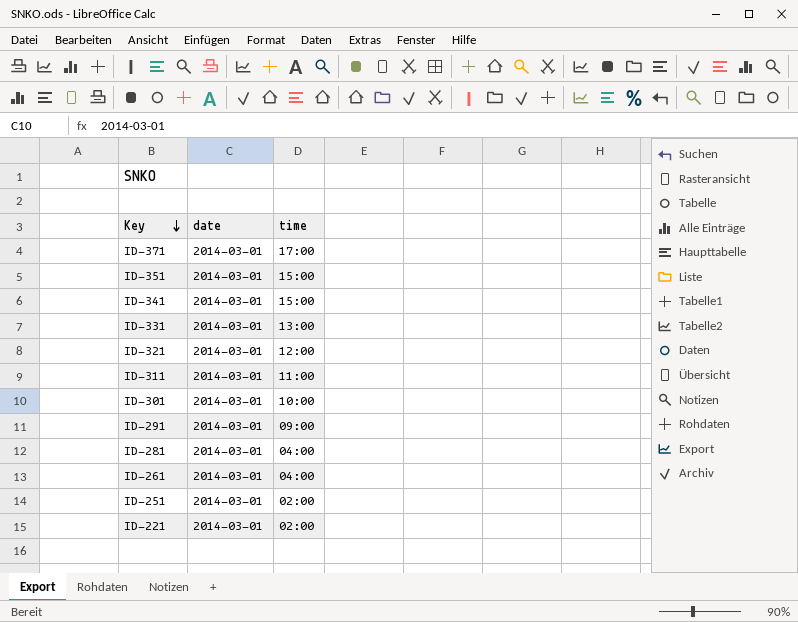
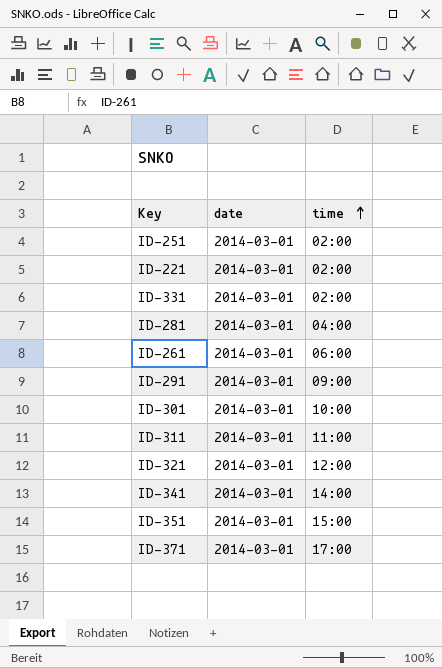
row order: Key descending -> time ascending
ID-331 | time: 13:00 -> 02:00
ID-261 | time: 04:00 -> 06:00
ID-341 | time: 15:00 -> 14:00

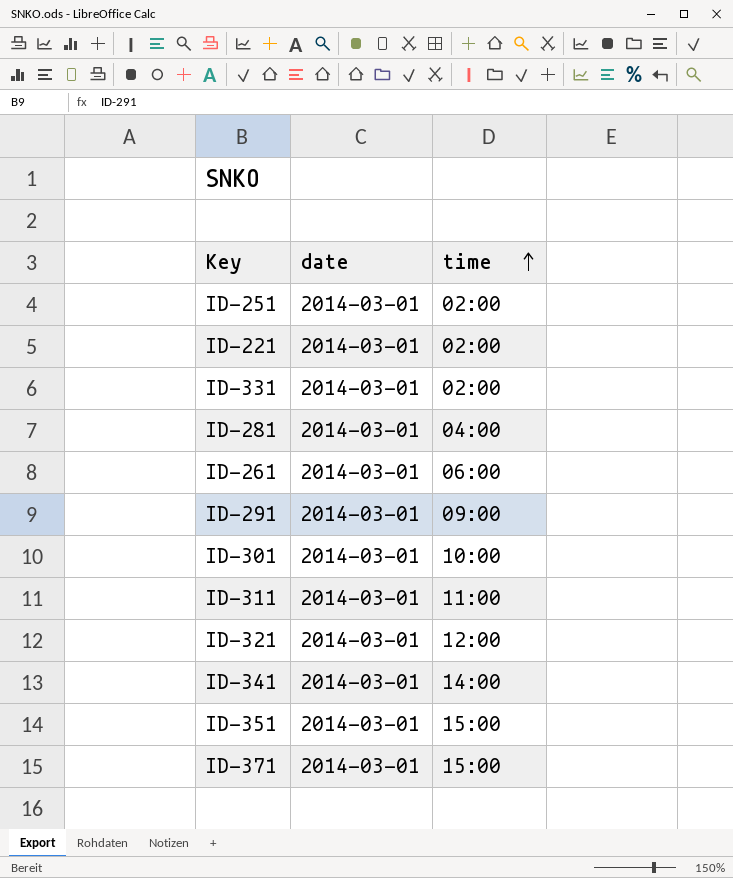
ID-371 | time: 17:00 -> 15:00

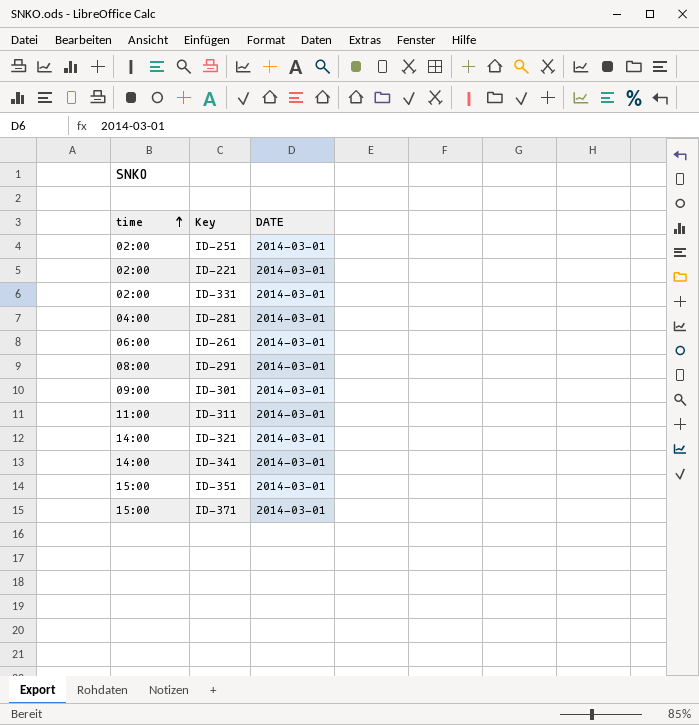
column time | position: 3 -> 1
column name: date -> DATE
ID-291 | time: 09:00 -> 08:00
ID-301 | time: 10:00 -> 09:00
ID-321 | time: 12:00 -> 14:00

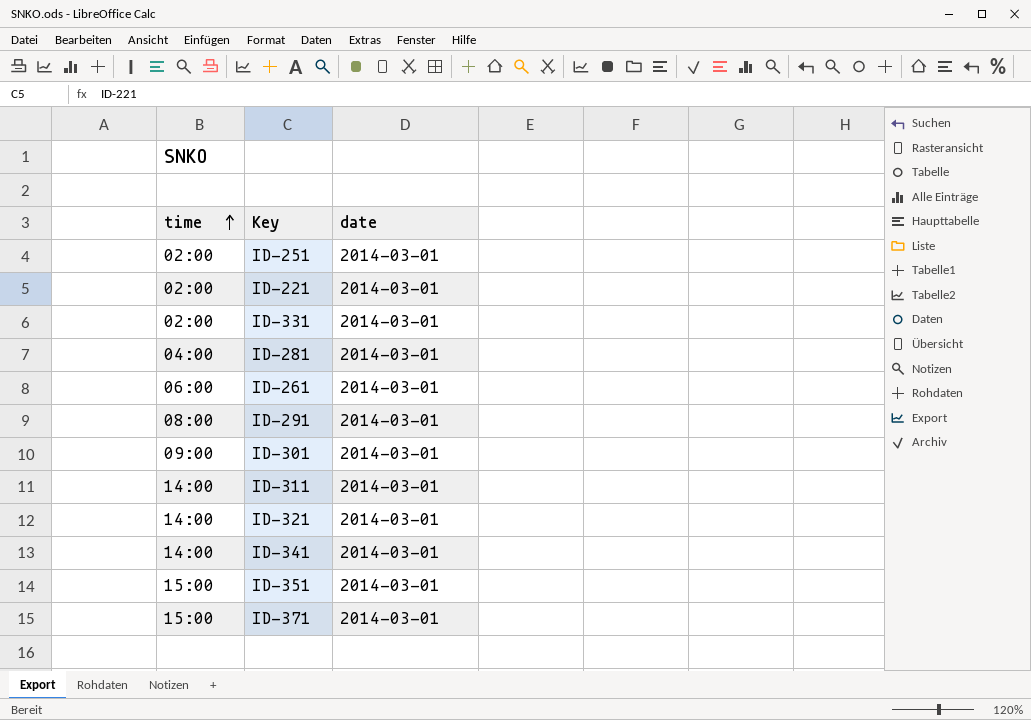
column name: DATE -> date
ID-311 | time: 11:00 -> 14:00

